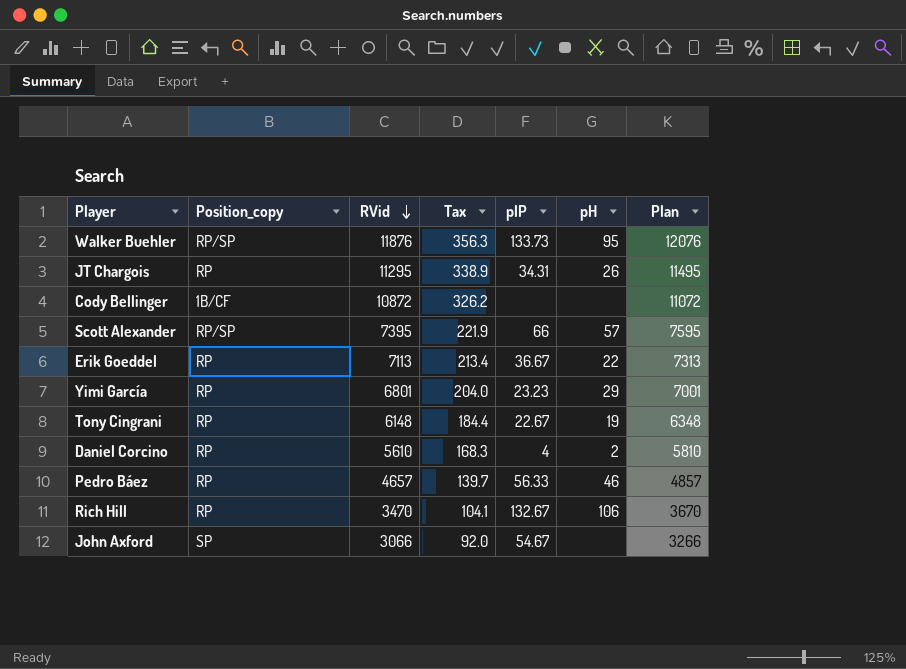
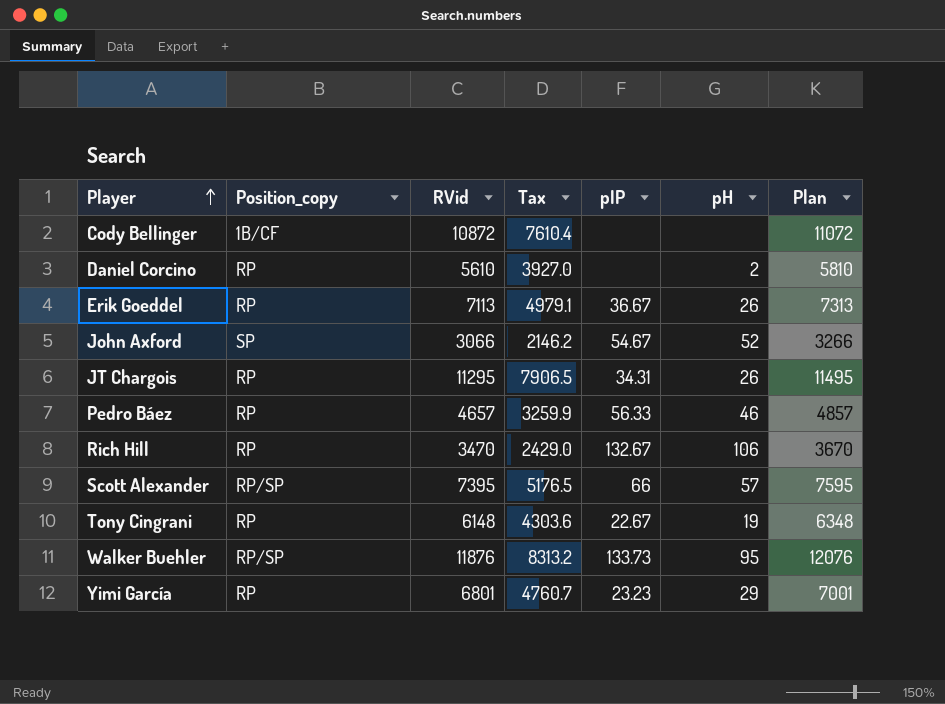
row order: RVid descending -> Player ascending
column Tax | formula: [RVid] * 0.03 -> [RVid] * 0.7
Daniel Corcino | pIP: 4 -> none
Erik Goeddel | pH: 22 -> 26
John Axford | pH: none -> 52

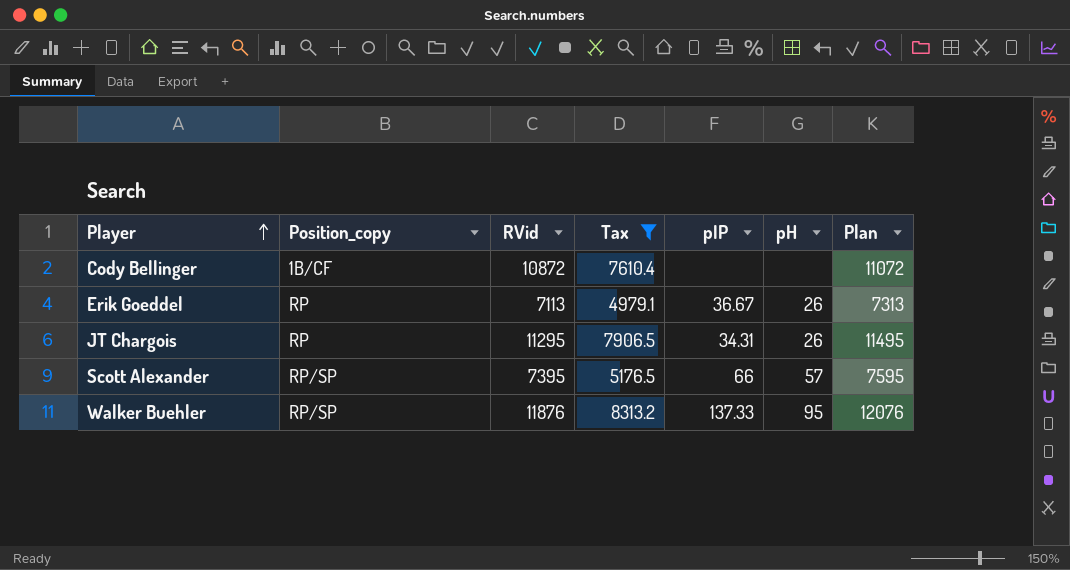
filter: none -> Tax >= 4979.1
Walker Buehler | pIP: 133.73 -> 137.33

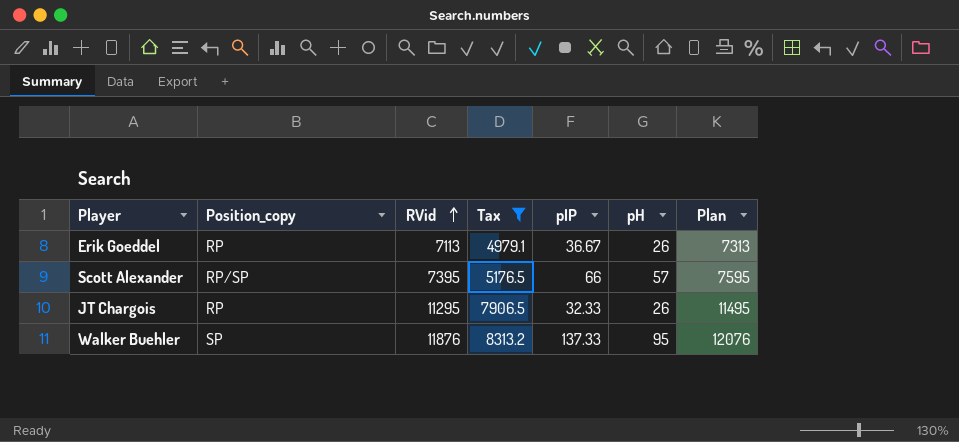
row order: Player ascending -> RVid ascending
row Cody Bellinger: 1B/CF | 10872 | 7610.4 | none | none | 11072 -> none
JT Chargois | pIP: 34.31 -> 32.33
Walker Buehler | Position_copy: RP/SP -> SP

